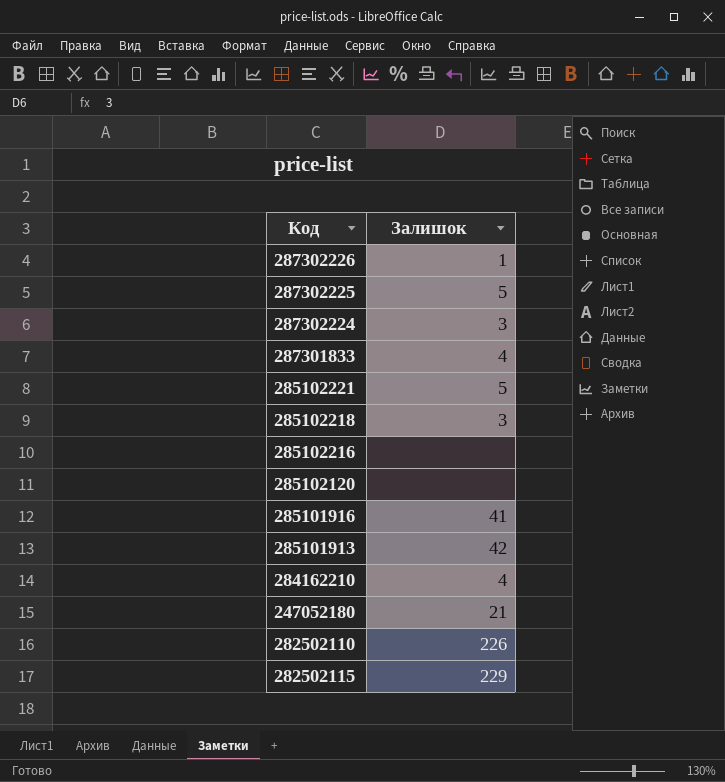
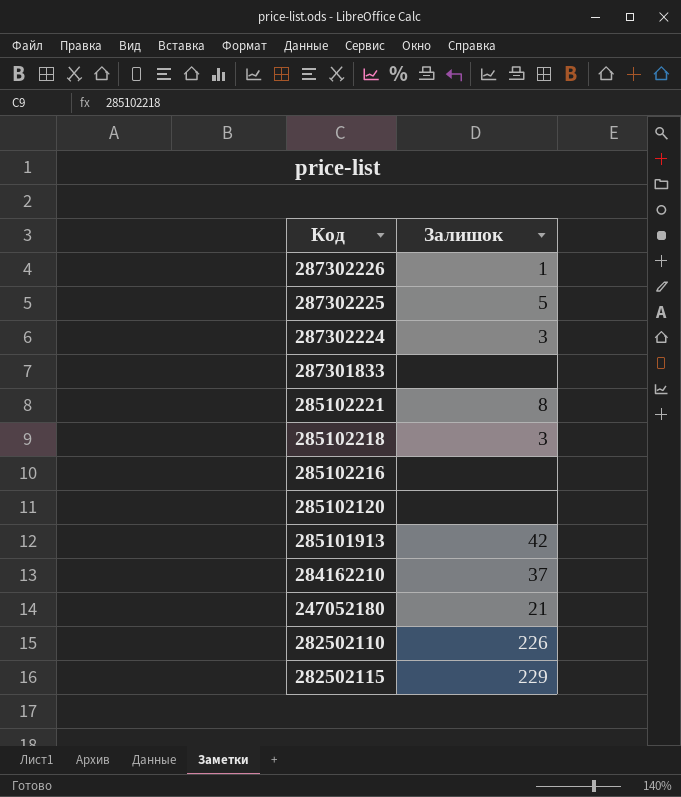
row 285101916: 41 -> none
287301833 | Залишок: 4 -> none
285102221 | Залишок: 5 -> 8
284162210 | Залишок: 4 -> 37

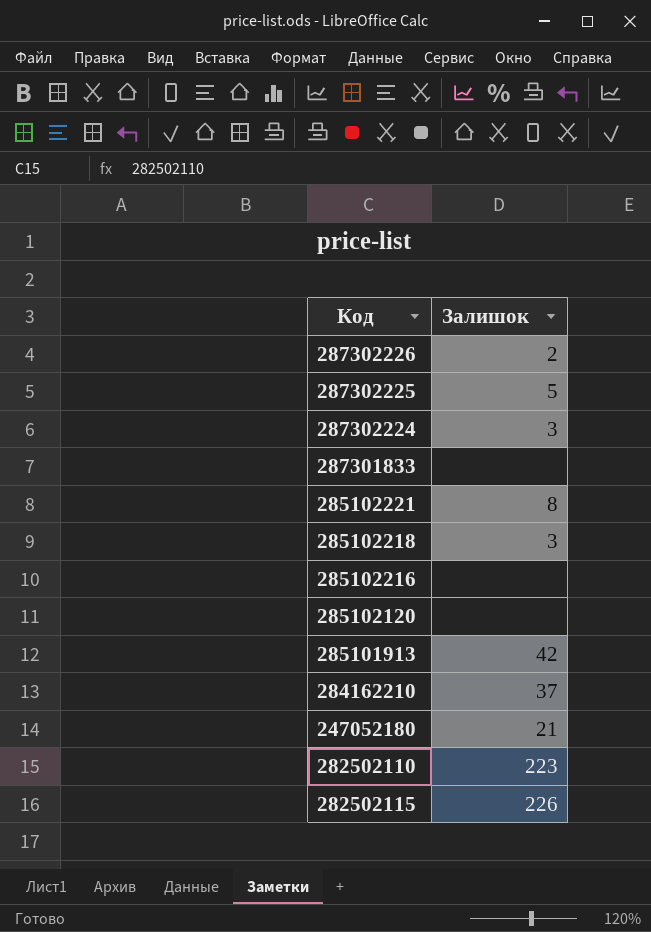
287302226 | Залишок: 1 -> 2
282502110 | Залишок: 226 -> 223
282502115 | Залишок: 229 -> 226

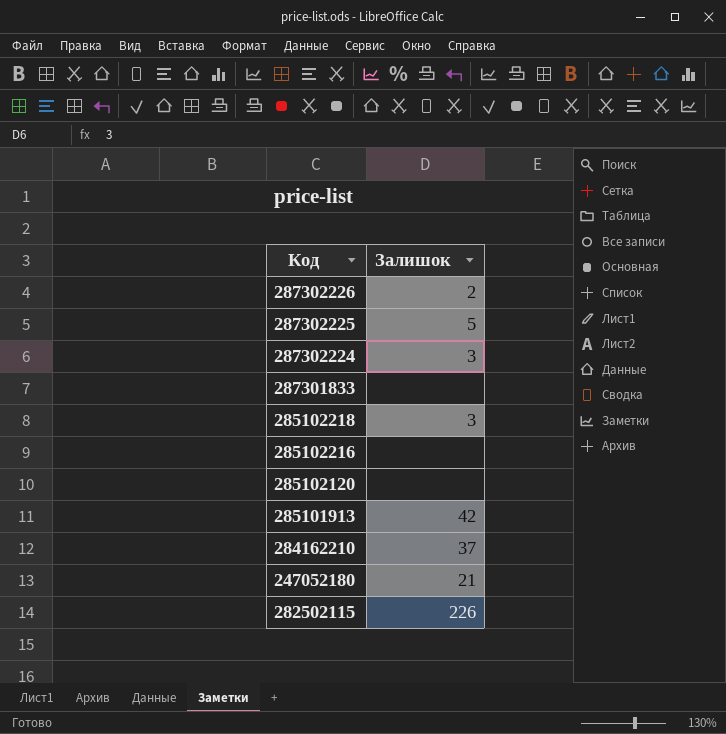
row 285102221: 8 -> none
row 282502110: 223 -> none

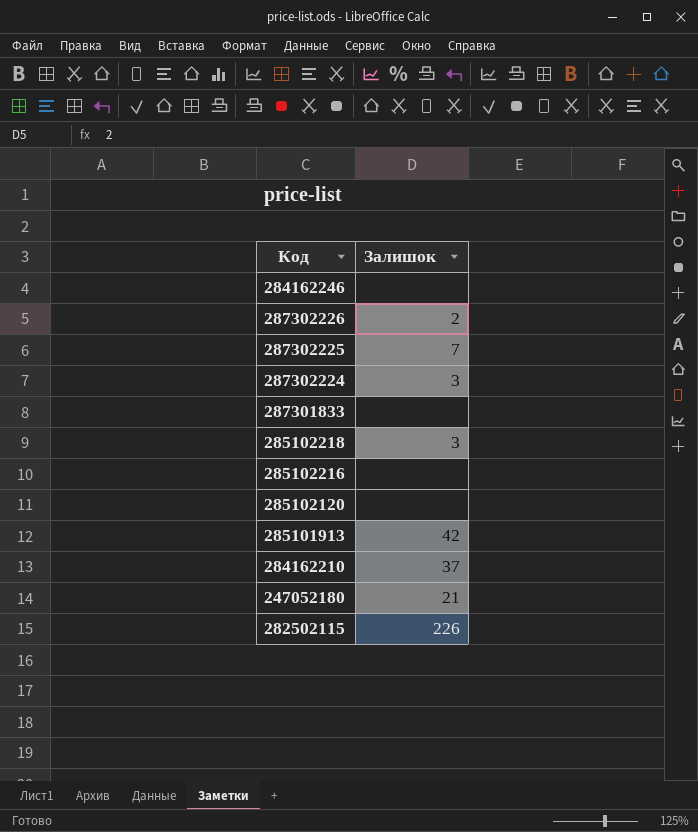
row 284162246: none -> none
287302225 | Залишок: 5 -> 7

